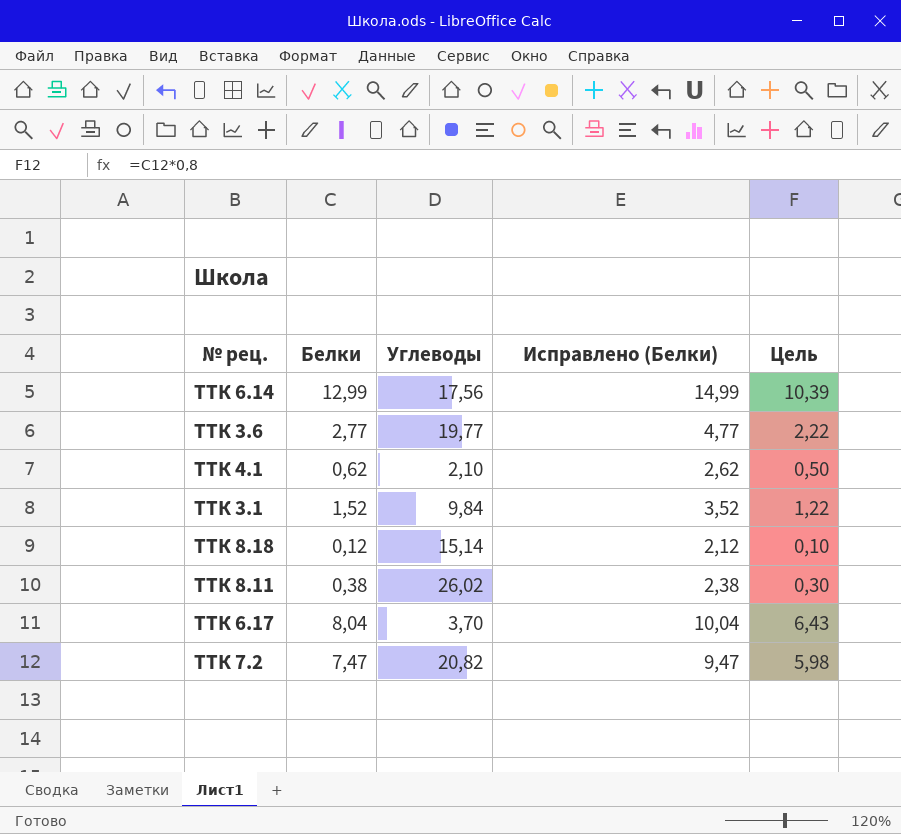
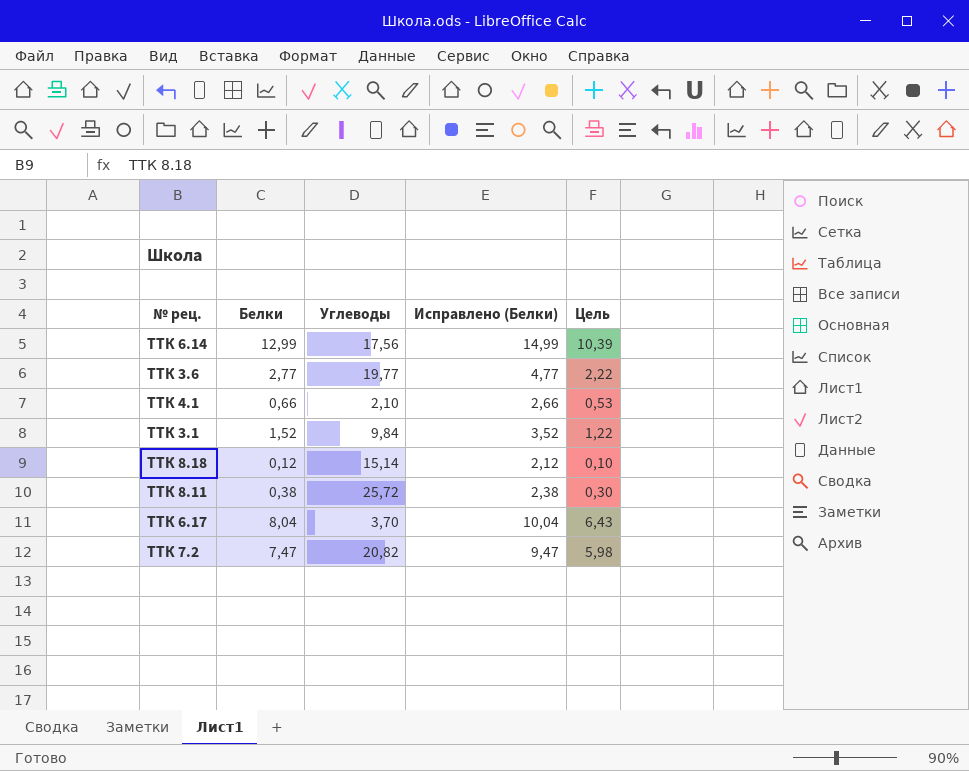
ТТК 4.1 | Белки: 0,62 -> 0,66
ТТК 4.1 | Исправлено (Белки): 2,62 -> 2,66
ТТК 4.1 | Цель: 0,50 -> 0,53
ТТК 8.11 | Углеводы: 26,02 -> 25,72

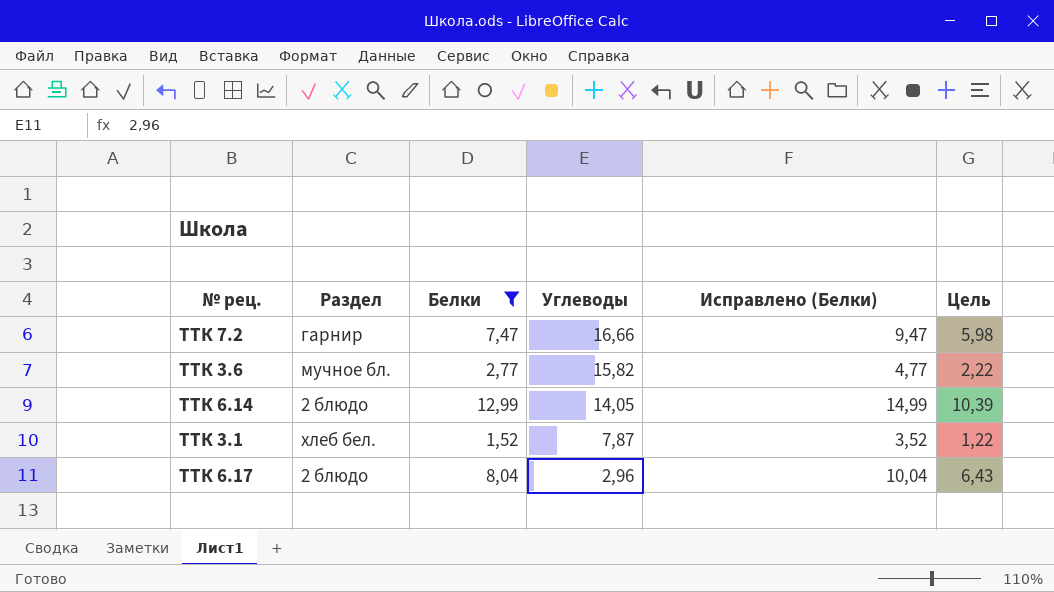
filter: none -> Белки >= 1,52
row order: none -> Углеводы descending
column Раздел | position: none -> 2
ТТК 7.2 | Углеводы: 20,82 -> 16,66
ТТК 3.6 | Углеводы: 19,77 -> 15,82
ТТК 6.14 | Углеводы: 17,56 -> 14,05
ТТК 3.1 | Углеводы: 9,84 -> 7,87
ТТК 6.17 | Углеводы: 3,70 -> 2,96

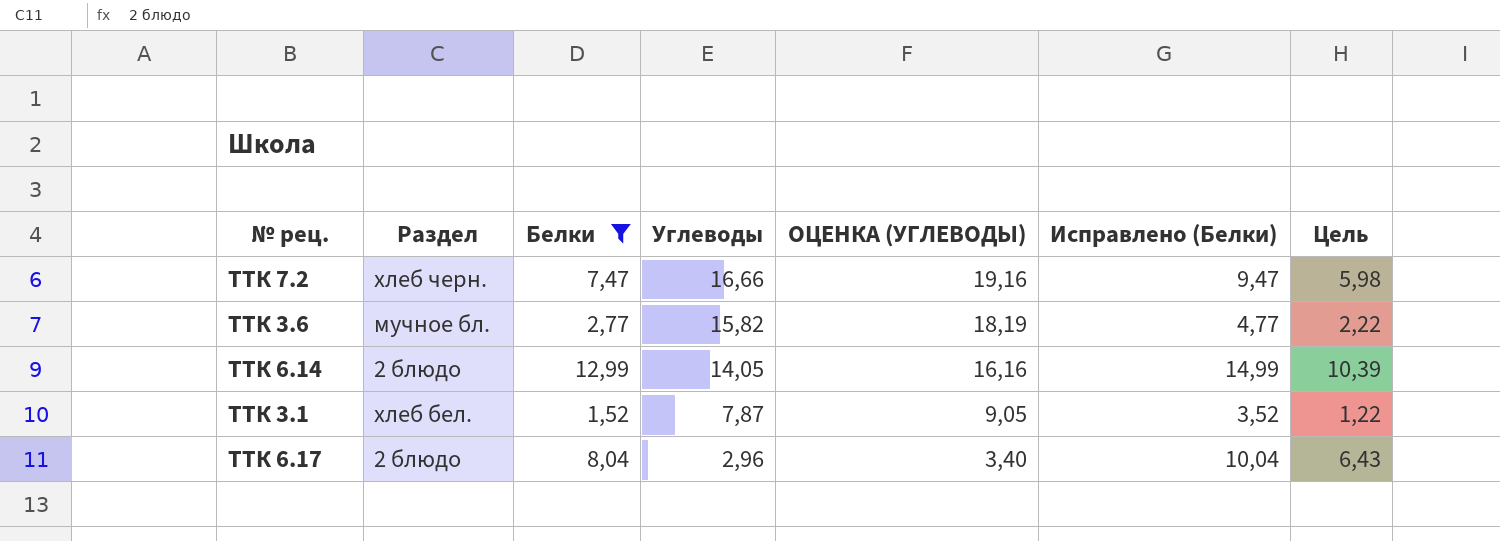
column ОЦЕНКА (УГЛЕВОДЫ) | formula: none -> [Углеводы] * 1,15
ТТК 7.2 | Раздел: гарнир -> хлеб черн.

